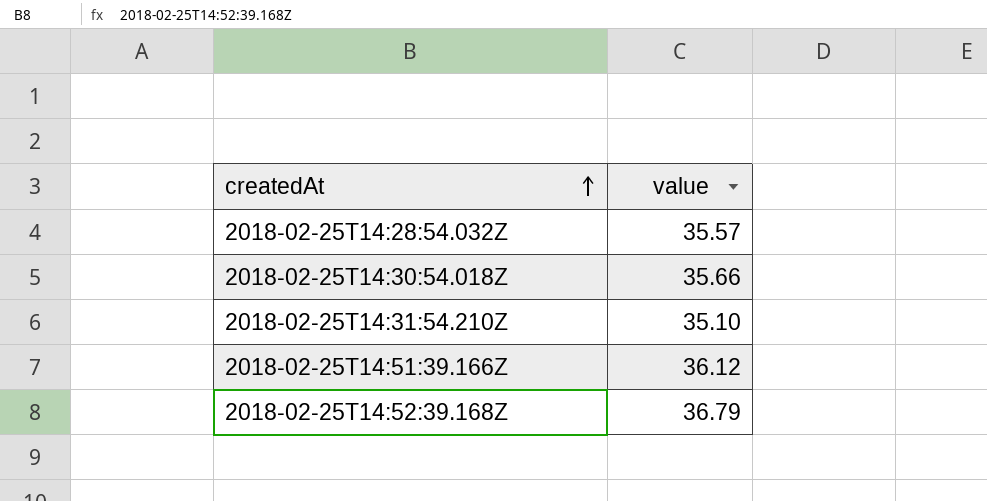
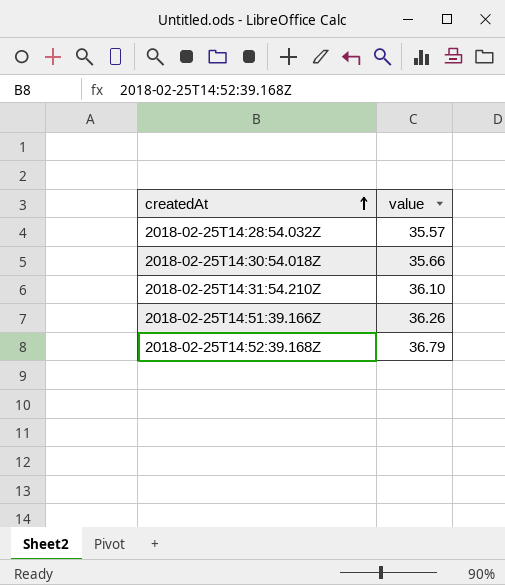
2018-02-25T14:31:54.210Z | value: 35.10 -> 36.10
2018-02-25T14:51:39.166Z | value: 36.12 -> 36.26

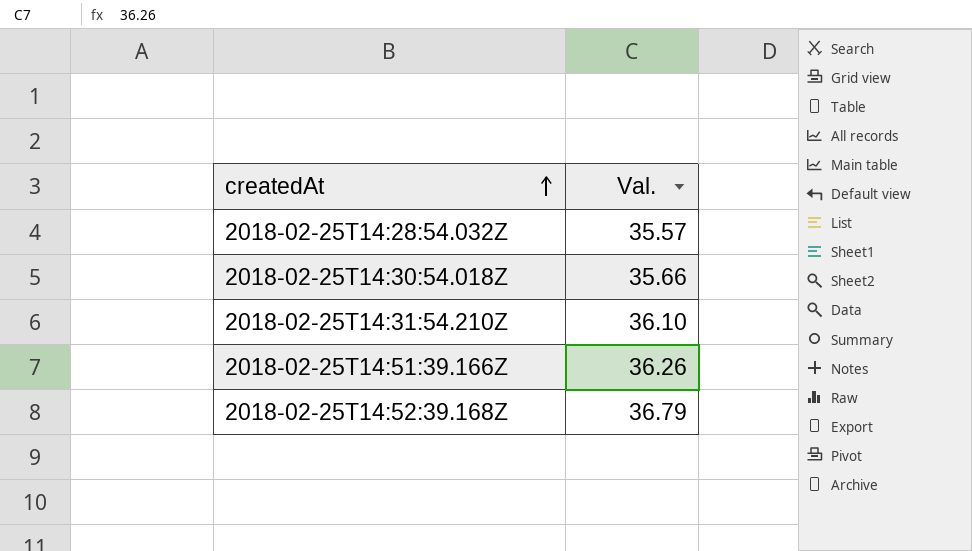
column name: value -> Val.

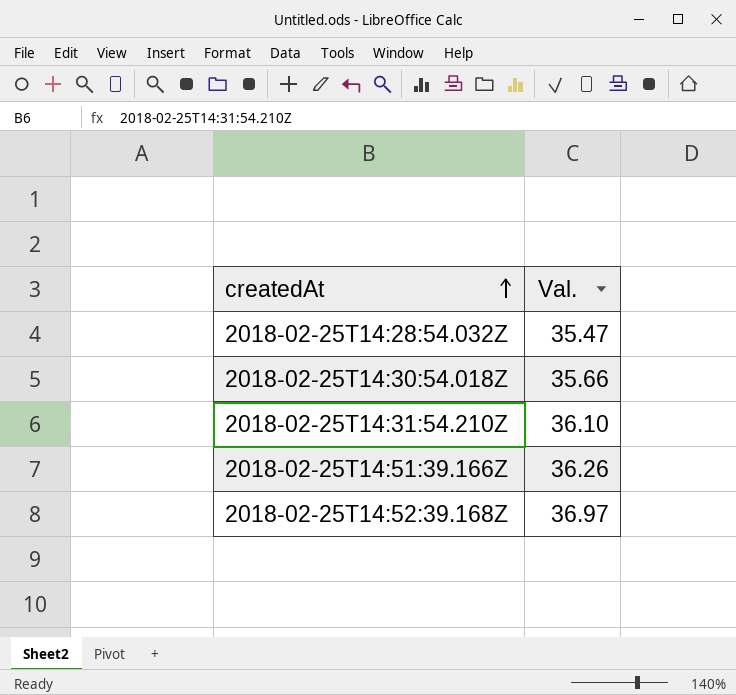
2018-02-25T14:28:54.032Z | Val.: 35.57 -> 35.47
2018-02-25T14:52:39.168Z | Val.: 36.79 -> 36.97

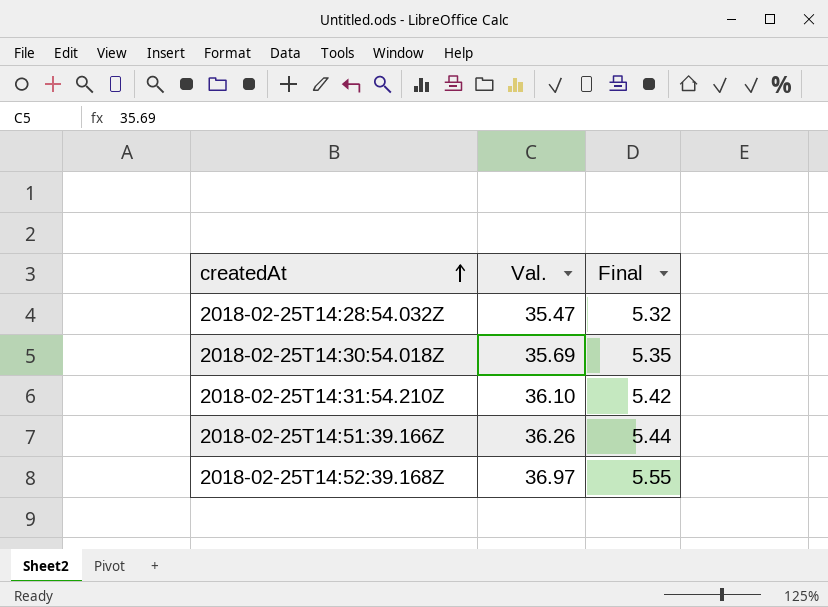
column Final | formula: none -> [Val.] * 0.15
2018-02-25T14:30:54.018Z | Val.: 35.66 -> 35.69

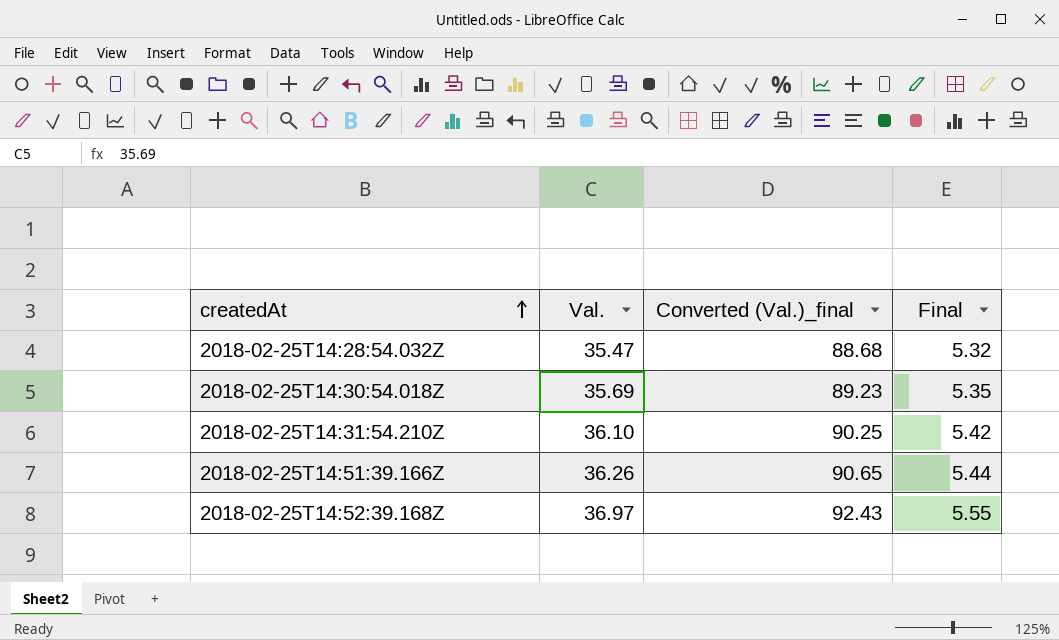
column Converted (Val.)_final | formula: none -> [Val.] * 2.5

